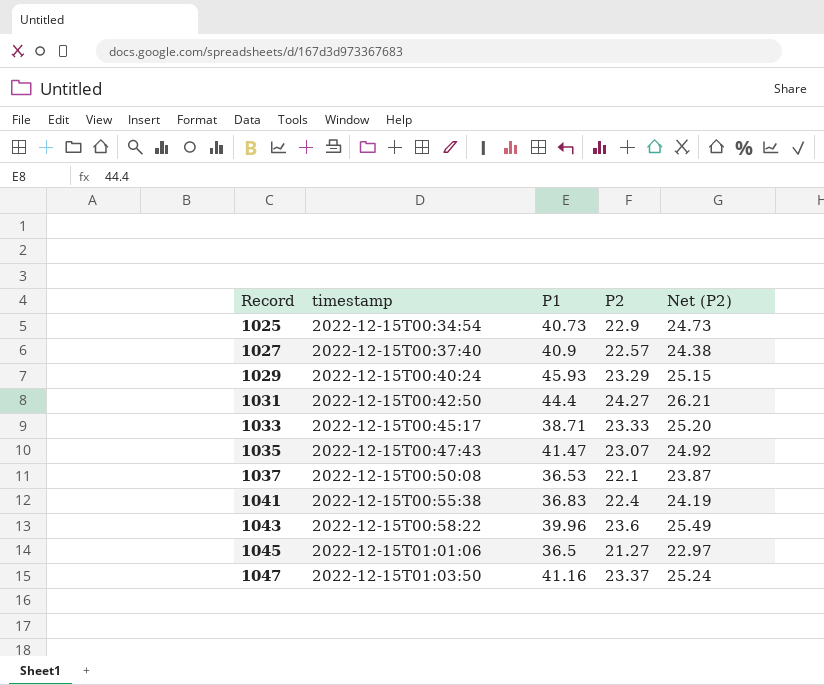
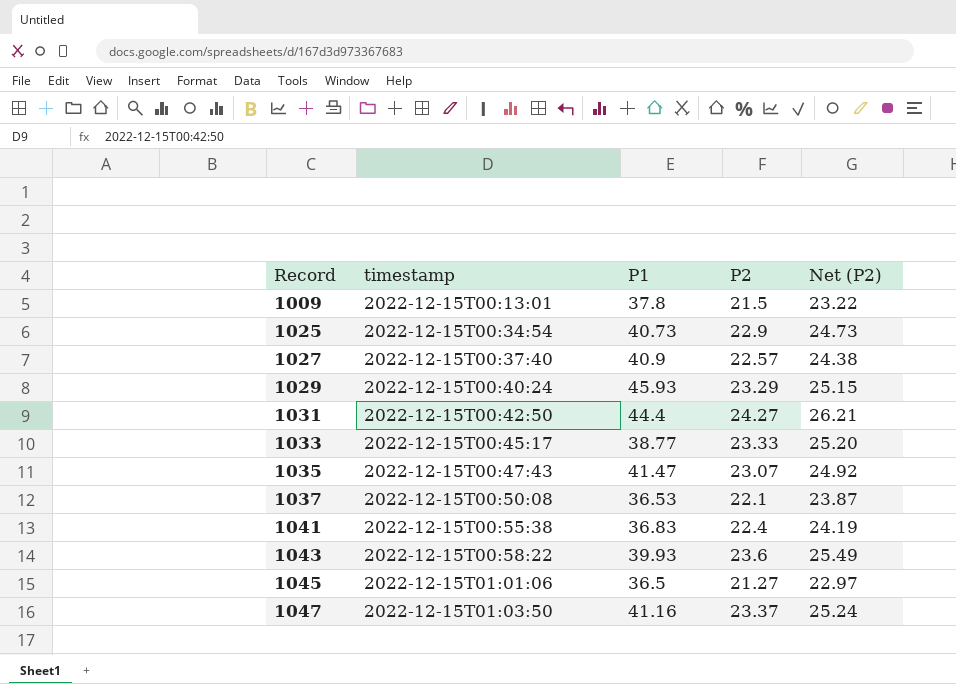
row 1009: none -> 2022-12-15T00:13:01 | 37.8 | 21.5 | 23.22
1033 | P1: 38.71 -> 38.77
1043 | P1: 39.96 -> 39.93

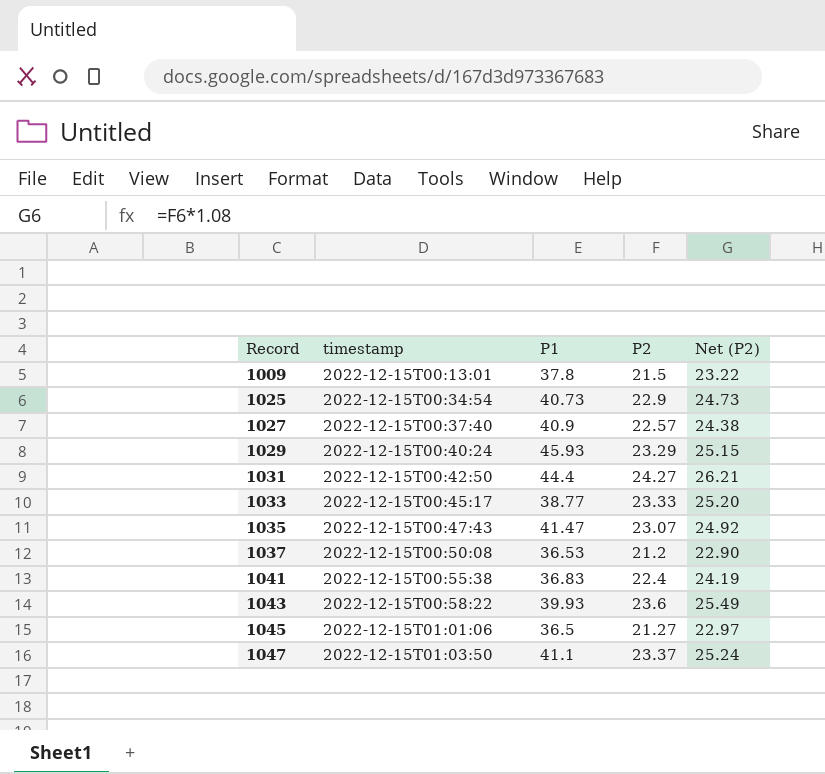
1037 | P2: 22.1 -> 21.2
1037 | Net (P2): 23.87 -> 22.90
1047 | P1: 41.16 -> 41.1

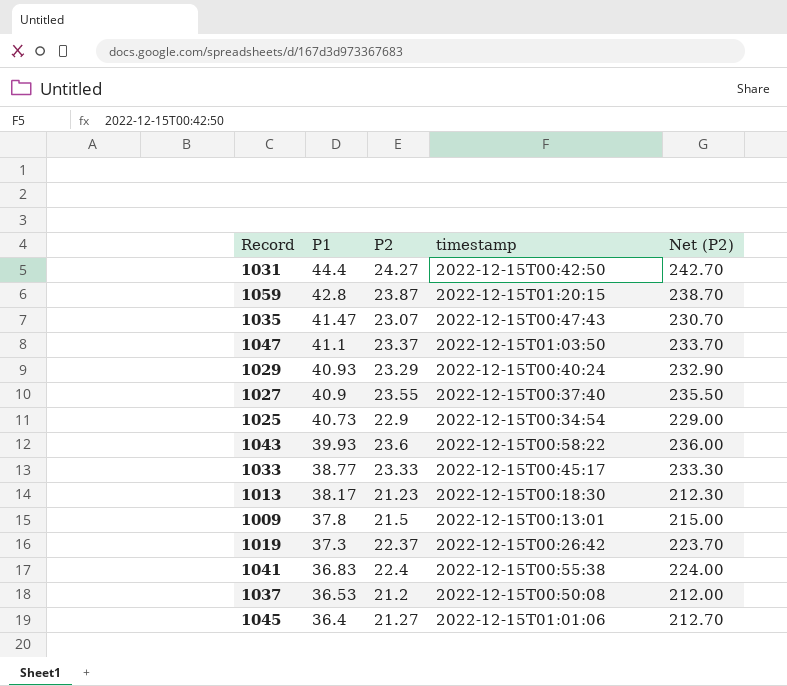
row order: Record ascending -> P1 descending
column timestamp | position: 2 -> 4
column Net (P2) | formula: [P2] * 1.08 -> [P2] * 10
row 1059: none -> 42.8 | 23.87 | 2022-12-15T01:20:15 | 238.70
1029 | P1: 45.93 -> 40.93
1027 | P2: 22.57 -> 23.55
row 1013: none -> 38.17 | 21.23 | 2022-12-15T00:18:30 | 212.30
row 1019: none -> 37.3 | 22.37 | 2022-12-15T00:26:42 | 223.70
1045 | P1: 36.5 -> 36.4

